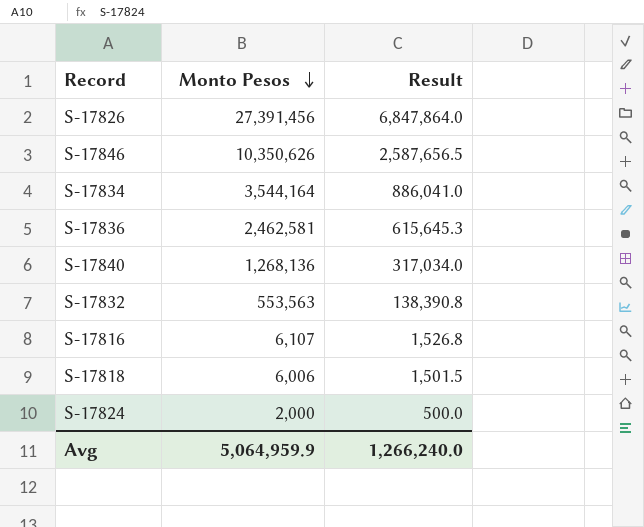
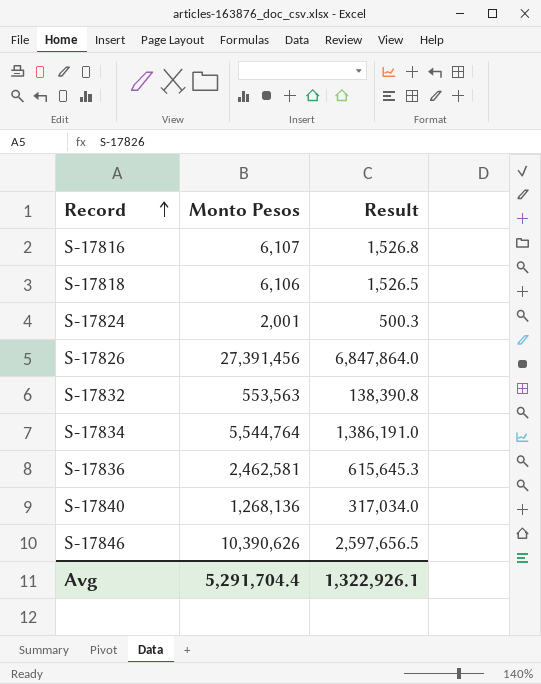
row order: Monto Pesos descending -> Record ascending
S-17818 | Monto Pesos: 6,006 -> 6,106
S-17818 | Result: 1,501.5 -> 1,526.5
S-17824 | Monto Pesos: 2,000 -> 2,001
S-17824 | Result: 500.0 -> 500.3
S-17834 | Monto Pesos: 3,544,164 -> 5,544,764
S-17834 | Result: 886,041.0 -> 1,386,191.0
S-17846 | Monto Pesos: 10,350,626 -> 10,390,626
S-17846 | Result: 2,587,656.5 -> 2,597,656.5
Avg | Monto Pesos: 5,064,959.9 -> 5,291,704.4
Avg | Result: 1,266,240.0 -> 1,322,926.1

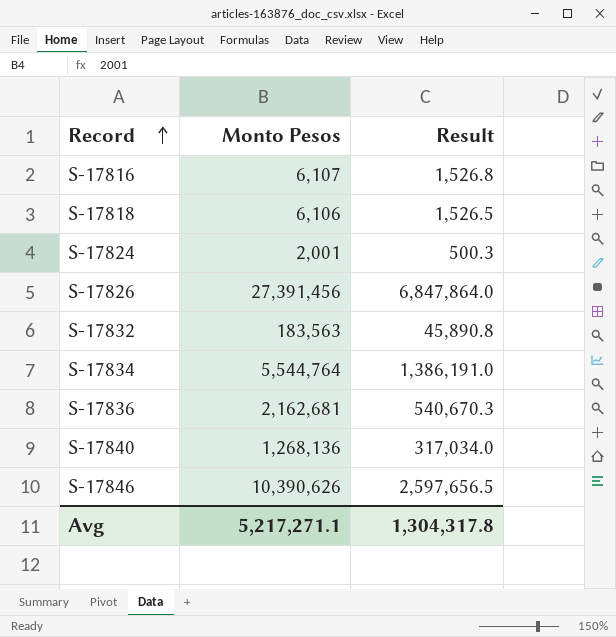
S-17832 | Monto Pesos: 553,563 -> 183,563
S-17832 | Result: 138,390.8 -> 45,890.8
S-17836 | Monto Pesos: 2,462,581 -> 2,162,681
S-17836 | Result: 615,645.3 -> 540,670.3
Avg | Monto Pesos: 5,291,704.4 -> 5,217,271.1
Avg | Result: 1,322,926.1 -> 1,304,317.8

